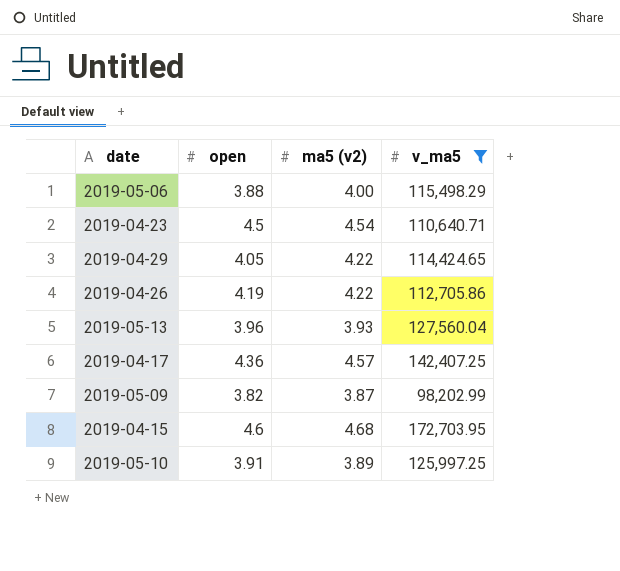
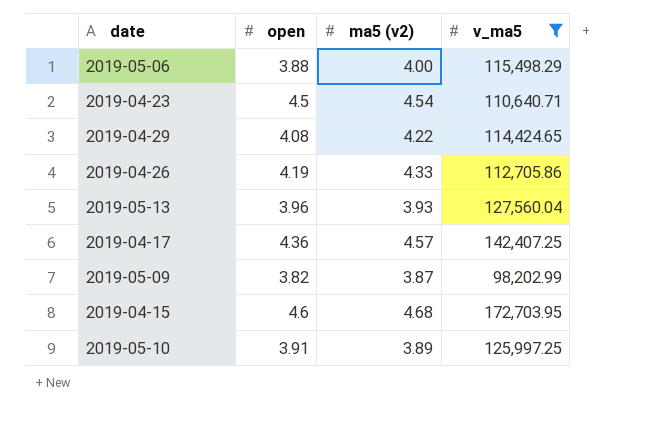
2019-04-29 | open: 4.05 -> 4.08
2019-04-26 | ma5 (v2): 4.22 -> 4.33

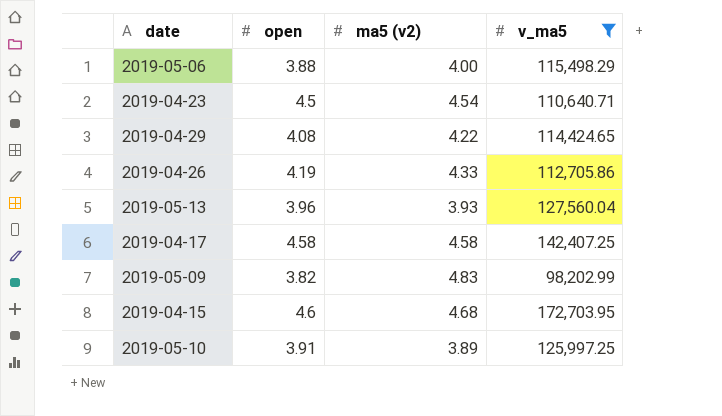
2019-04-17 | open: 4.36 -> 4.58
2019-04-17 | ma5 (v2): 4.57 -> 4.58
2019-05-09 | ma5 (v2): 3.87 -> 4.83

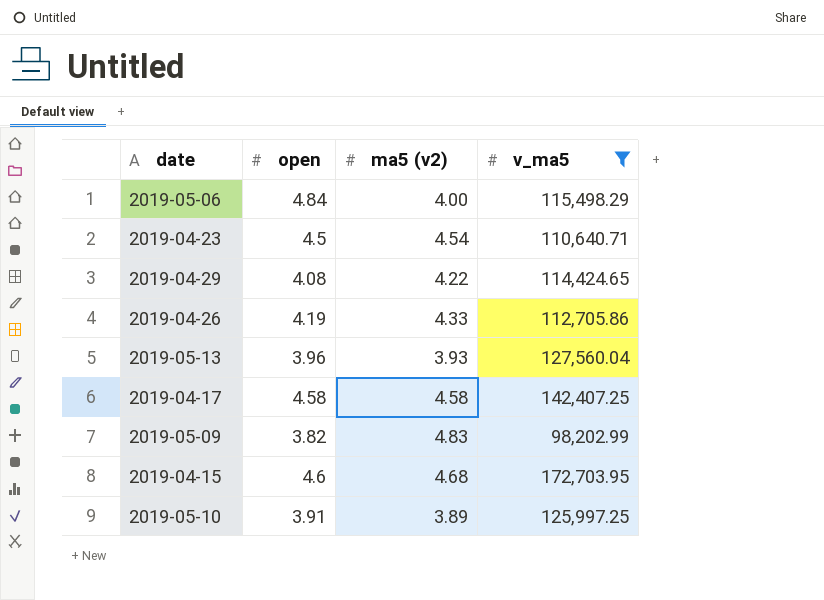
2019-05-06 | open: 3.88 -> 4.84

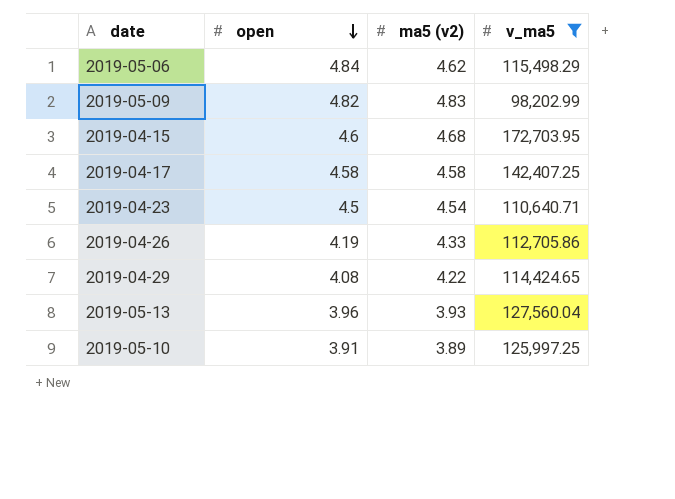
row order: none -> open descending
2019-05-06 | ma5 (v2): 4.00 -> 4.62
2019-05-09 | open: 3.82 -> 4.82

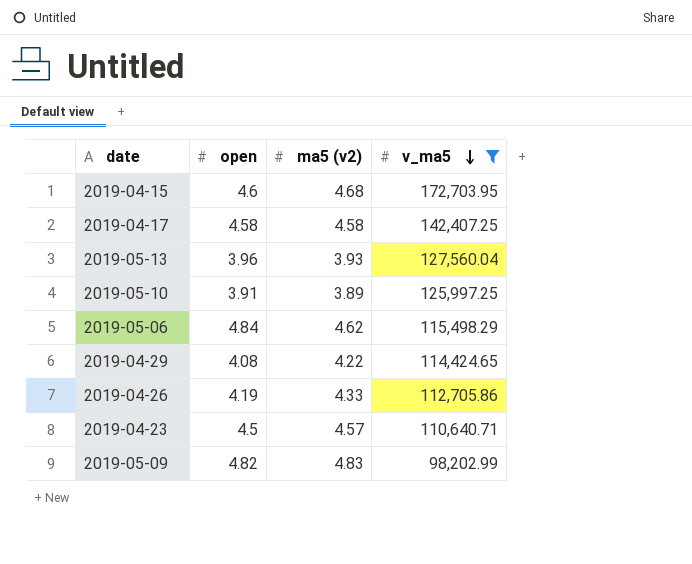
row order: open descending -> v_ma5 descending
2019-04-23 | ma5 (v2): 4.54 -> 4.57

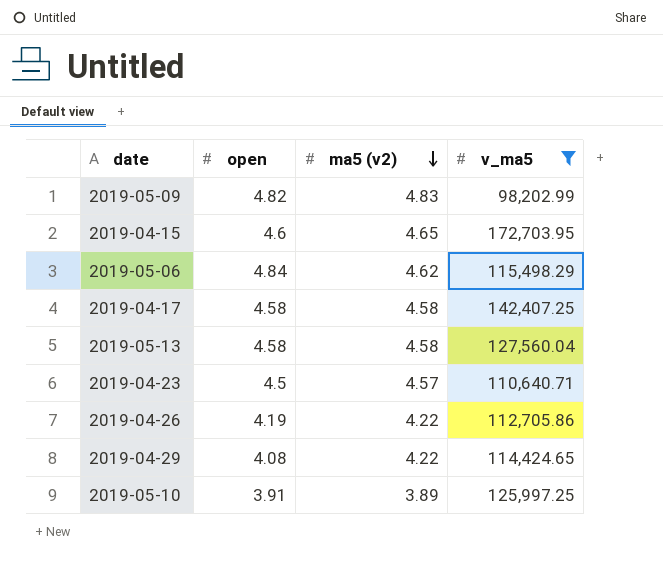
row order: v_ma5 descending -> ma5 (v2) descending
2019-04-15 | ma5 (v2): 4.68 -> 4.65
2019-05-13 | open: 3.96 -> 4.58
2019-05-13 | ma5 (v2): 3.93 -> 4.58
2019-04-26 | ma5 (v2): 4.33 -> 4.22

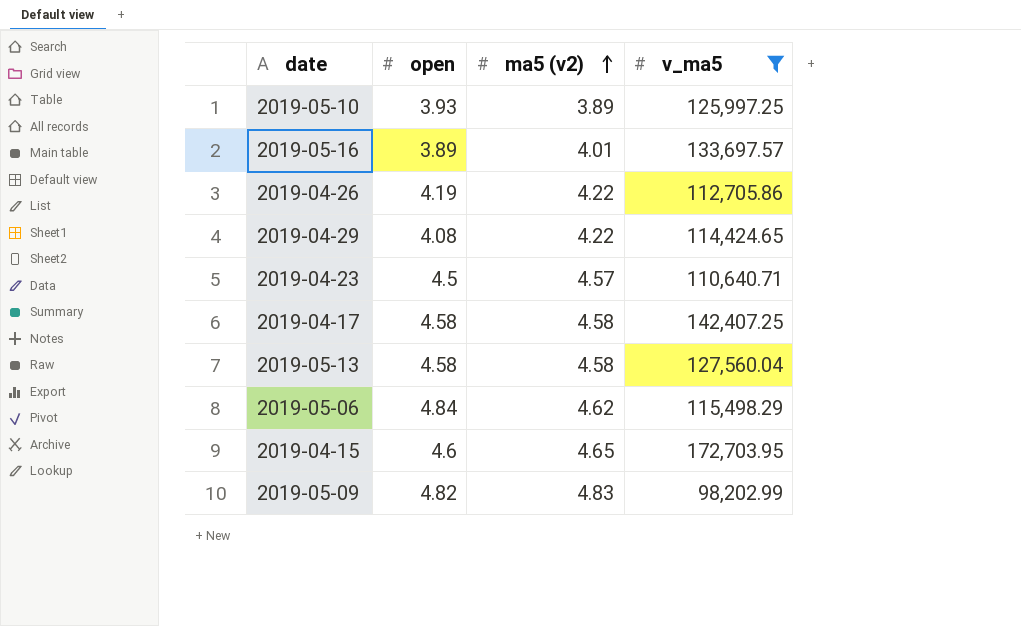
row order: ma5 (v2) descending -> ma5 (v2) ascending
2019-05-10 | open: 3.91 -> 3.93
row 2019-05-16: none -> 3.89 | 4.01 | 133,697.57

